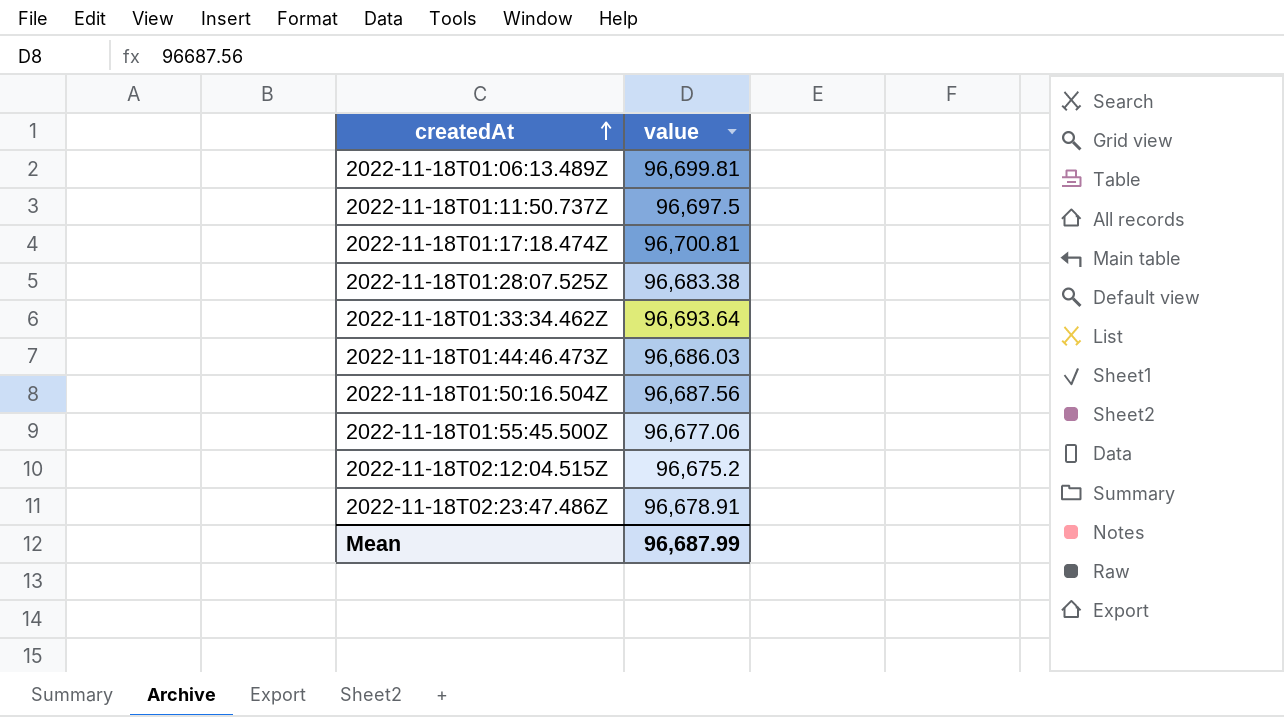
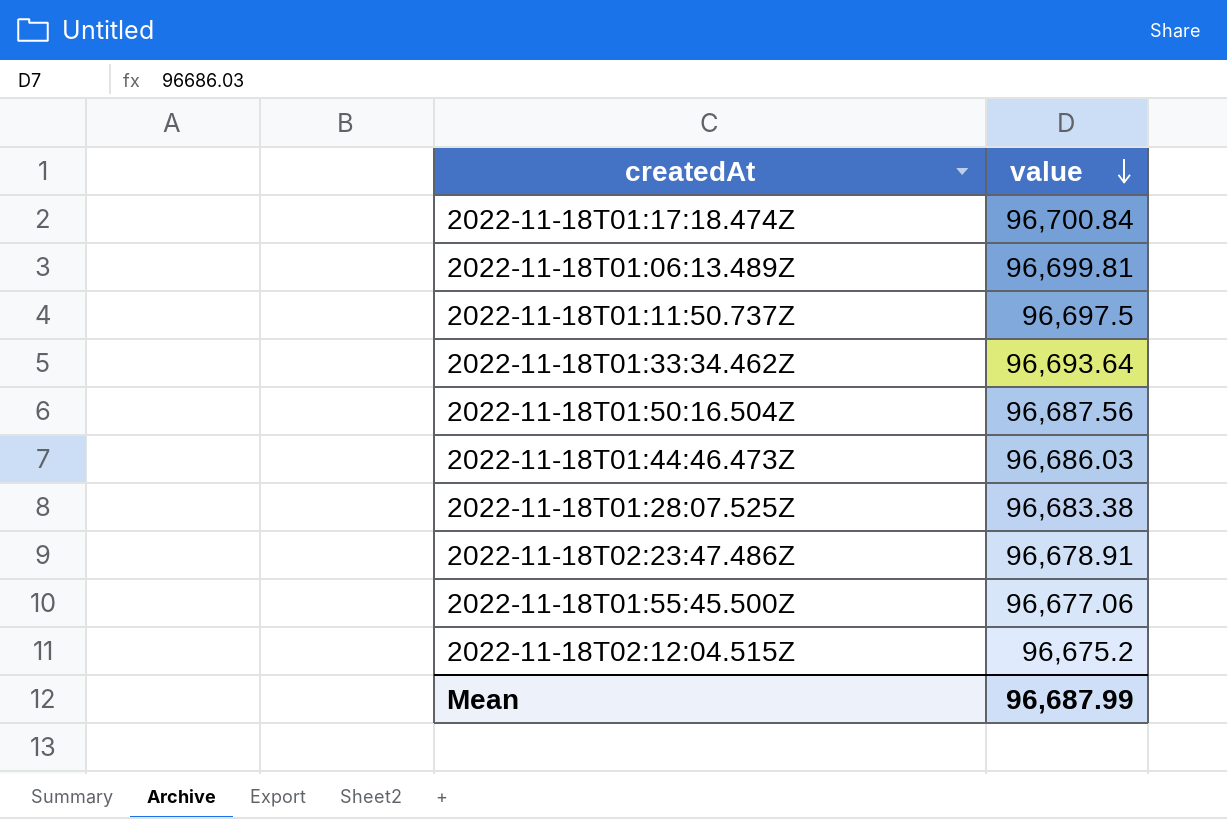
row order: createdAt ascending -> value descending
2022-11-18T01:17:18.474Z | value: 96,700.81 -> 96,700.84

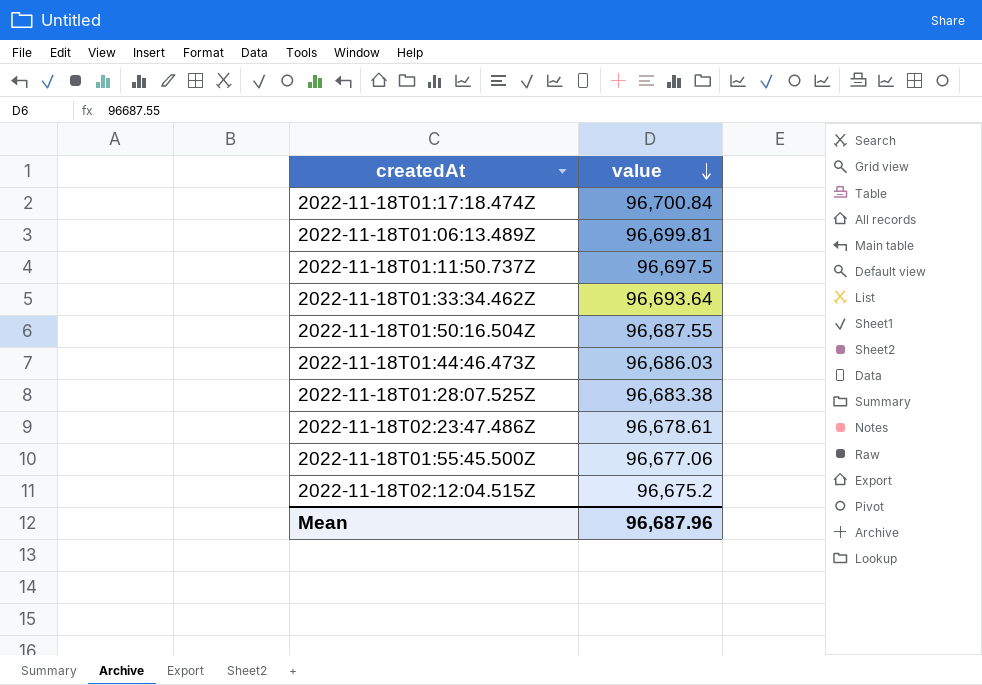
2022-11-18T01:50:16.504Z | value: 96,687.56 -> 96,687.55
2022-11-18T02:23:47.486Z | value: 96,678.91 -> 96,678.61
Mean | value: 96,687.99 -> 96,687.96

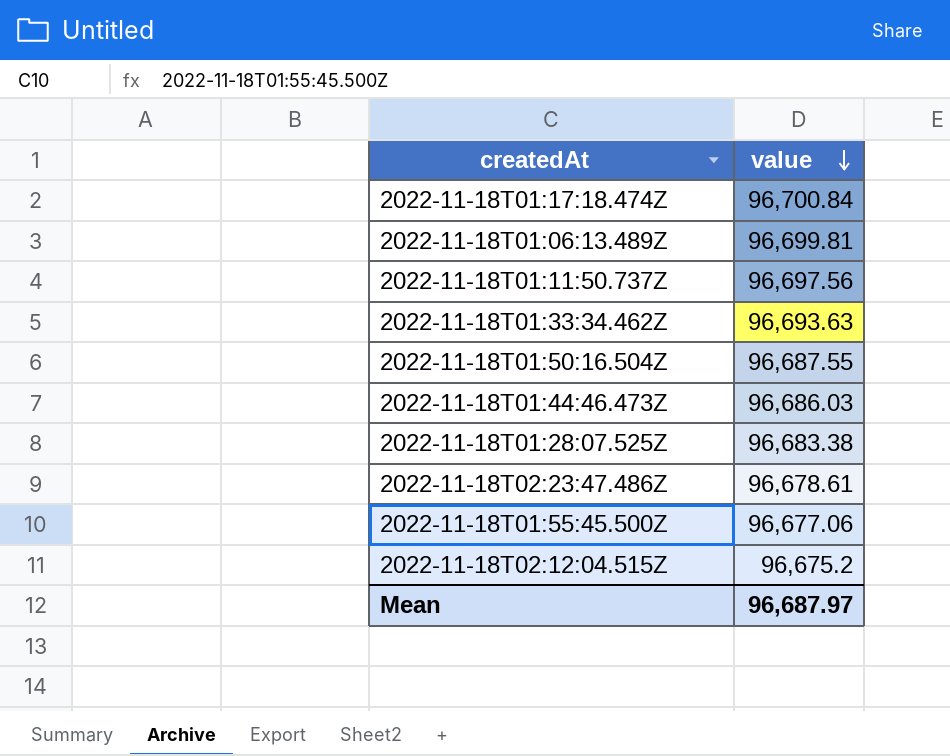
2022-11-18T01:11:50.737Z | value: 96,697.5 -> 96,697.56
2022-11-18T01:33:34.462Z | value: 96,693.64 -> 96,693.63
Mean | value: 96,687.96 -> 96,687.97

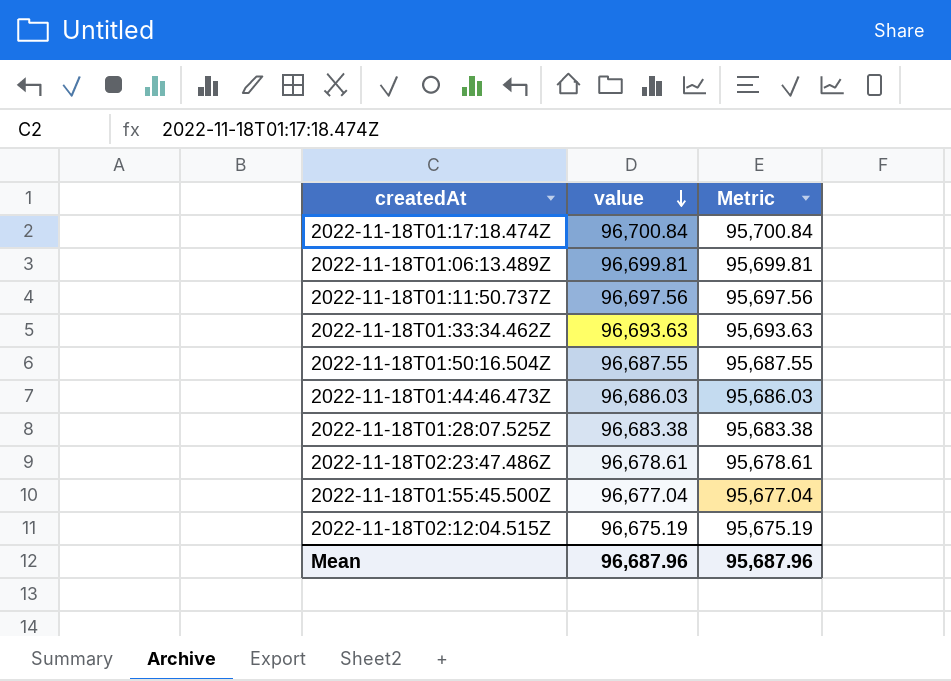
column Metric | formula: none -> [value] - 1000
2022-11-18T01:55:45.500Z | value: 96,677.06 -> 96,677.04
2022-11-18T02:12:04.515Z | value: 96,675.2 -> 96,675.19
Mean | value: 96,687.97 -> 96,687.96

